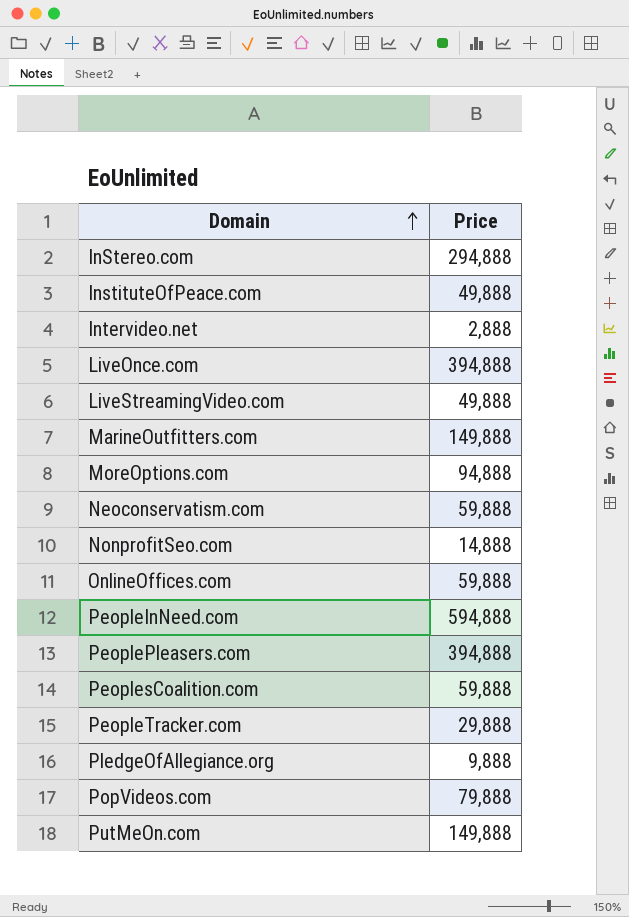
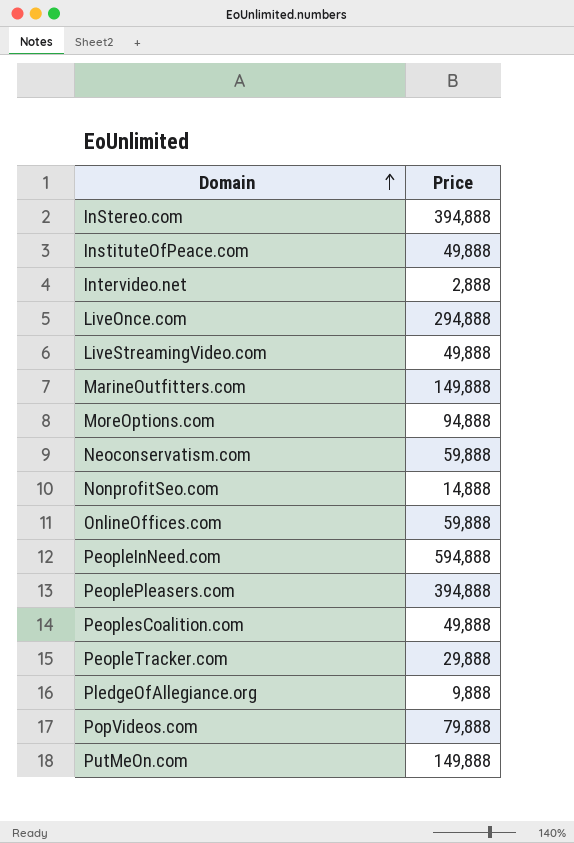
InStereo.com | Price: 294,888 -> 394,888
LiveOnce.com | Price: 394,888 -> 294,888
PeoplesCoalition.com | Price: 59,888 -> 49,888

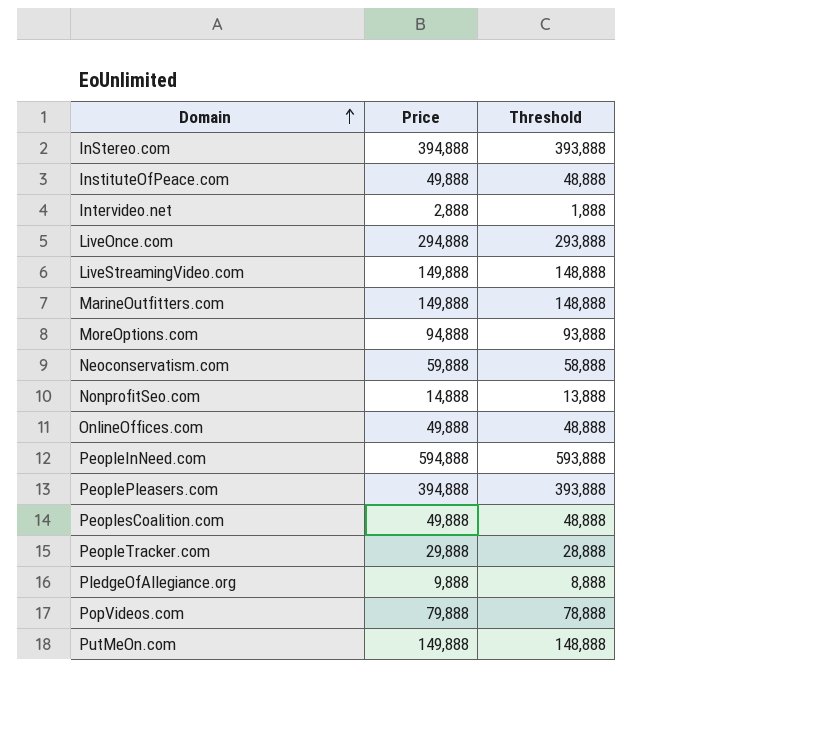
column Threshold | formula: none -> [Price] - 1000
LiveStreamingVideo.com | Price: 49,888 -> 149,888
OnlineOffices.com | Price: 59,888 -> 49,888

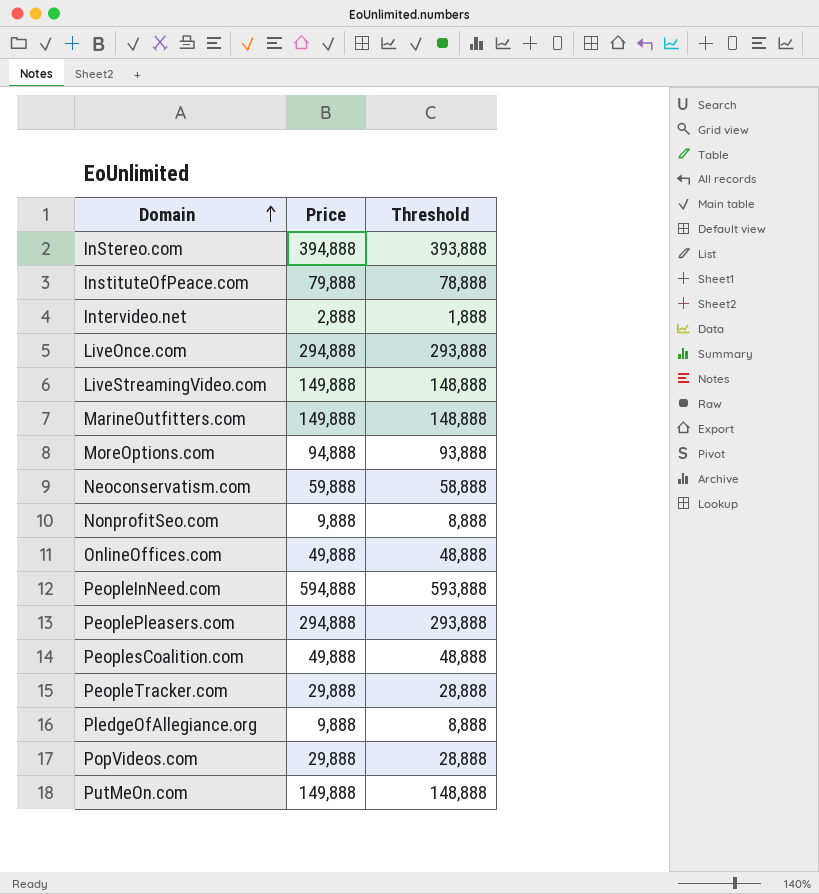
InstituteOfPeace.com | Price: 49,888 -> 79,888
InstituteOfPeace.com | Threshold: 48,888 -> 78,888
NonprofitSeo.com | Price: 14,888 -> 9,888
NonprofitSeo.com | Threshold: 13,888 -> 8,888
PeoplePleasers.com | Price: 394,888 -> 294,888
PeoplePleasers.com | Threshold: 393,888 -> 293,888
PopVideos.com | Price: 79,888 -> 29,888
PopVideos.com | Threshold: 78,888 -> 28,888

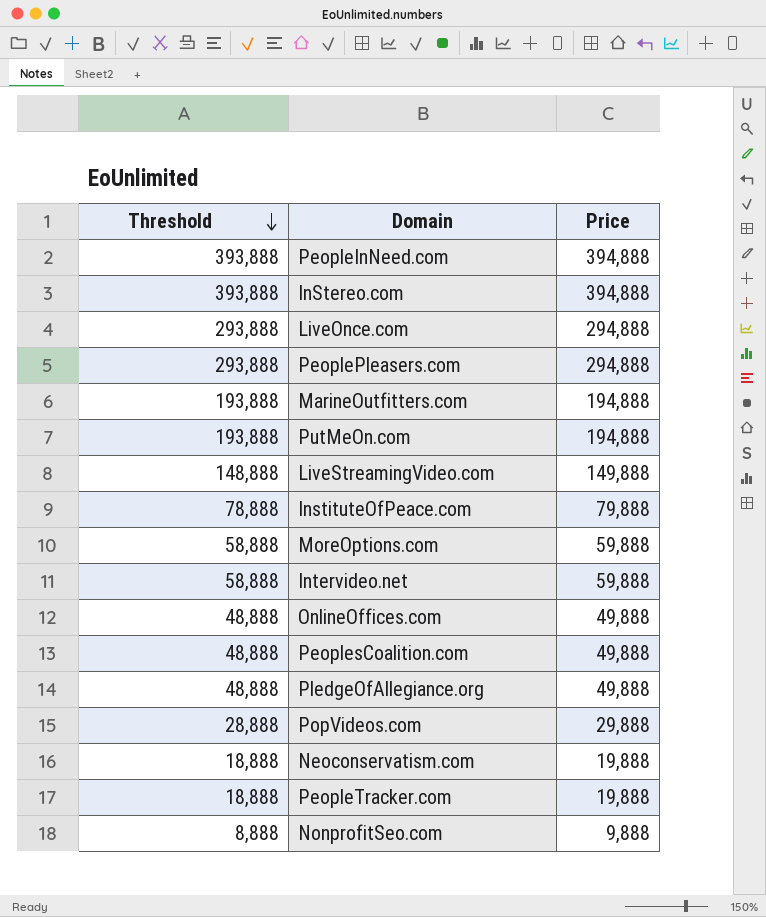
row order: Domain ascending -> Threshold descending
column Threshold | position: 3 -> 1
PeopleInNeed.com | Threshold: 593,888 -> 393,888
PeopleInNeed.com | Price: 594,888 -> 394,888
MarineOutfitters.com | Threshold: 148,888 -> 193,888
MarineOutfitters.com | Price: 149,888 -> 194,888
PutMeOn.com | Threshold: 148,888 -> 193,888
PutMeOn.com | Price: 149,888 -> 194,888
MoreOptions.com | Threshold: 93,888 -> 58,888
MoreOptions.com | Price: 94,888 -> 59,888
Intervideo.net | Threshold: 1,888 -> 58,888
Intervideo.net | Price: 2,888 -> 59,888
PledgeOfAllegiance.org | Threshold: 8,888 -> 48,888
PledgeOfAllegiance.org | Price: 9,888 -> 49,888
Neoconservatism.com | Threshold: 58,888 -> 18,888
Neoconservatism.com | Price: 59,888 -> 19,888
PeopleTracker.com | Threshold: 28,888 -> 18,888
PeopleTracker.com | Price: 29,888 -> 19,888

